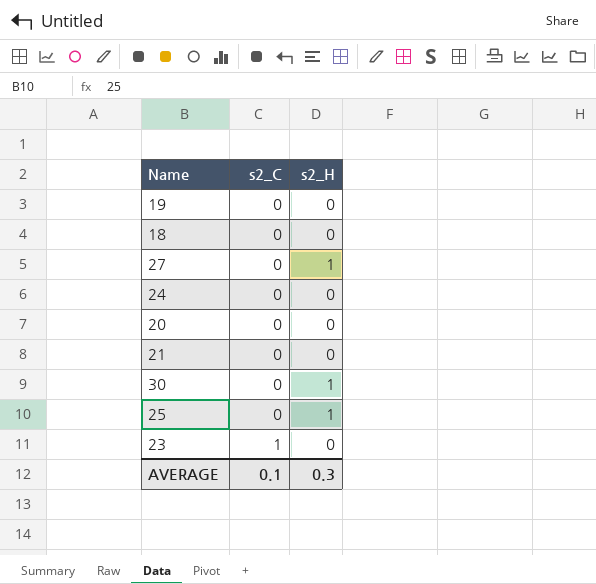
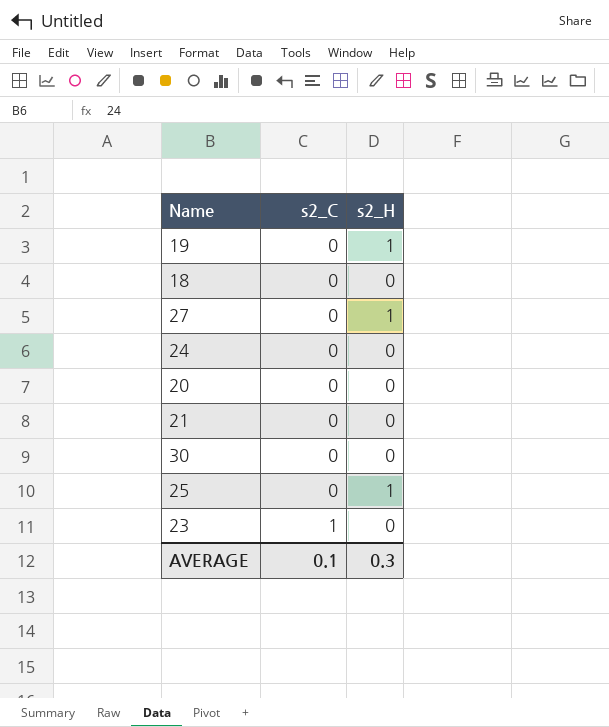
19 | s2_H: 0 -> 1
30 | s2_H: 1 -> 0

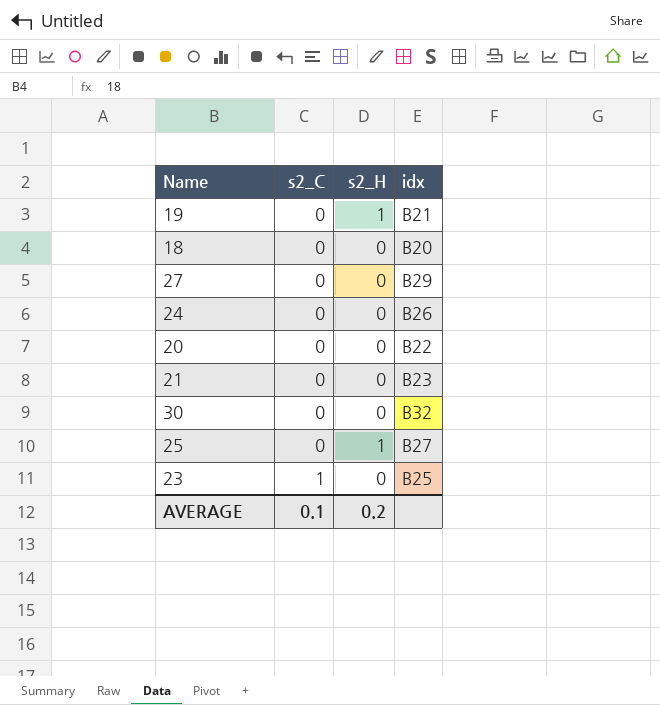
column idx | position: none -> 4
27 | s2_H: 1 -> 0
AVERAGE | s2_H: 0.3 -> 0.2

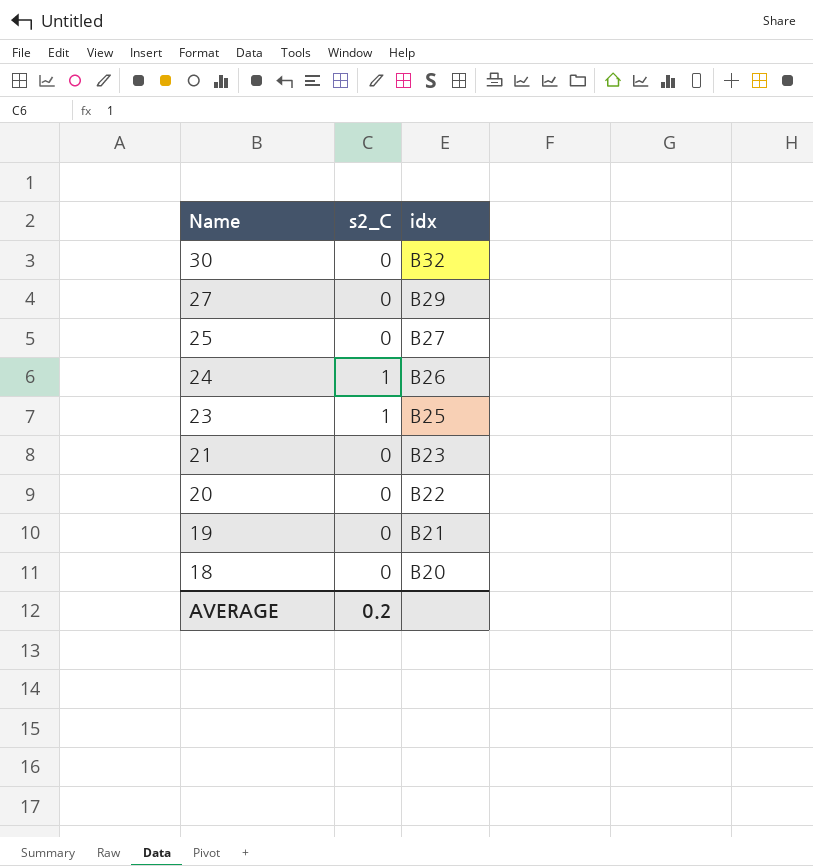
row order: s2_C ascending -> Name descending
column s2_H | position: 3 -> none
24 | s2_C: 0 -> 1
AVERAGE | s2_C: 0.1 -> 0.2

